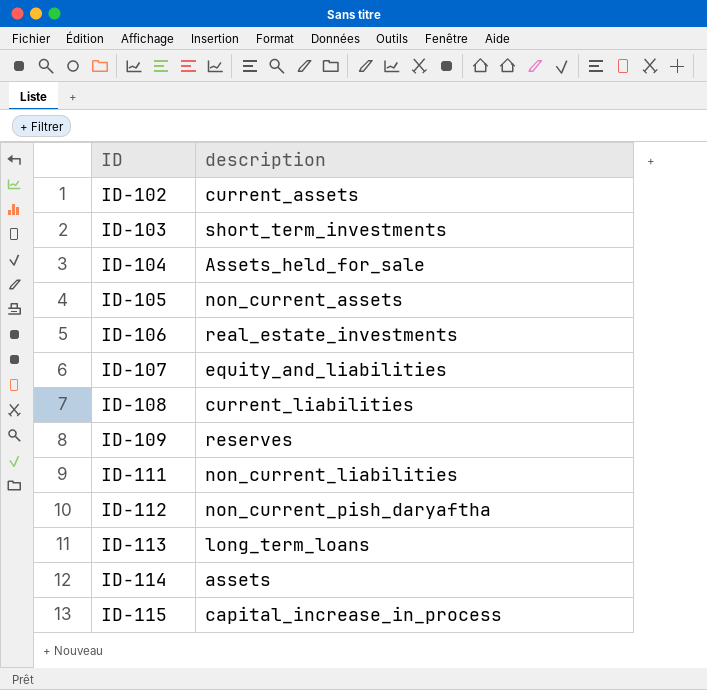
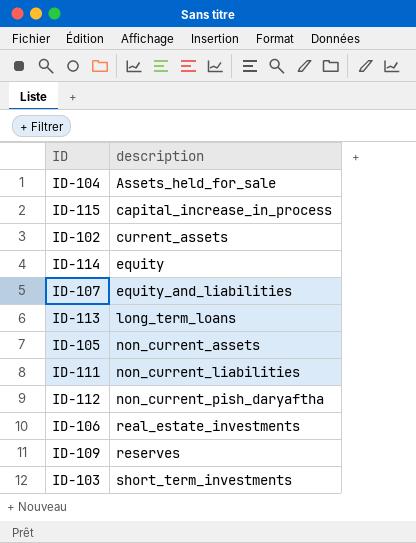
row order: ID ascending -> description ascending
row ID-108: current_liabilities -> none
ID-114 | description: assets -> equity

